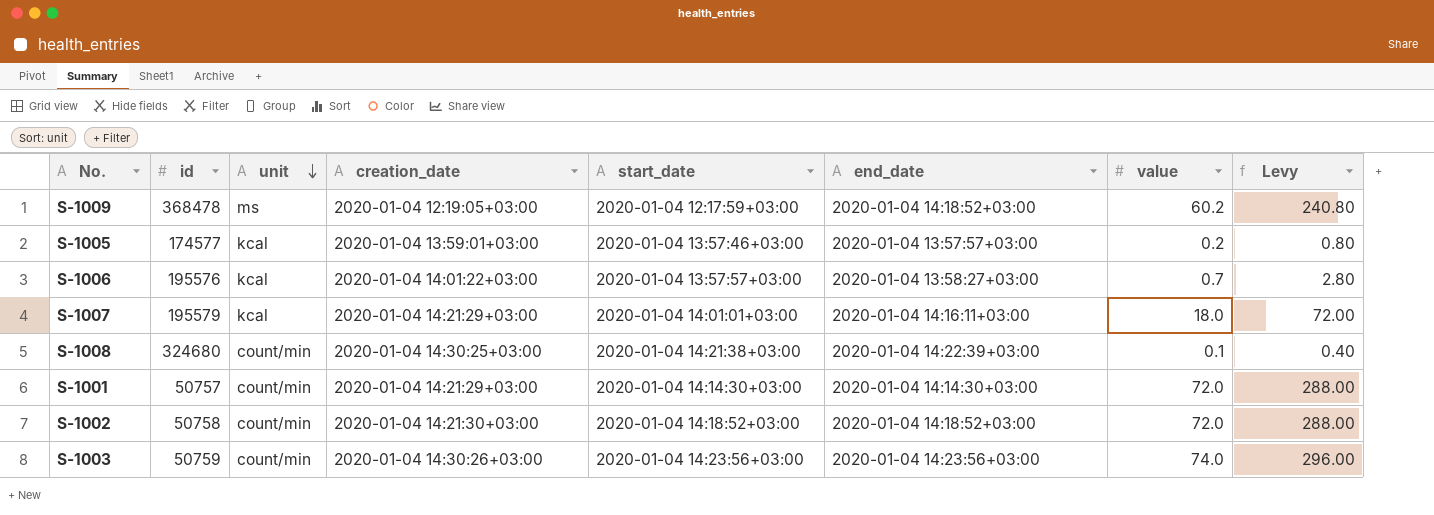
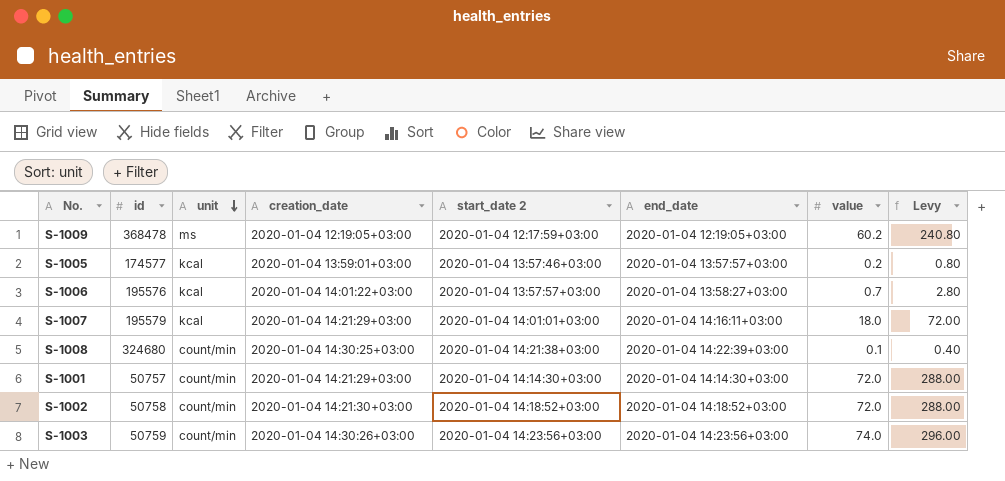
column name: start_date -> start_date 2
S-1009 | end_date: 2020-01-04 14:18:52+03:00 -> 2020-01-04 12:19:05+03:00

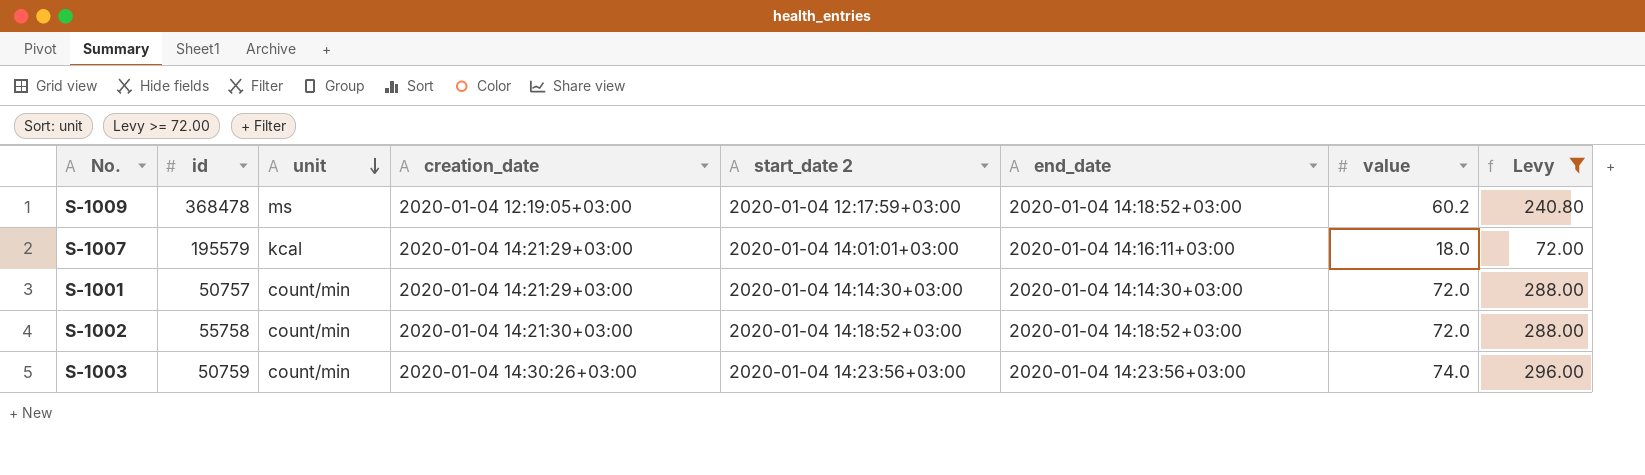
filter: none -> Levy >= 72.00
S-1009 | end_date: 2020-01-04 12:19:05+03:00 -> 2020-01-04 14:18:52+03:00
S-1002 | id: 50758 -> 55758

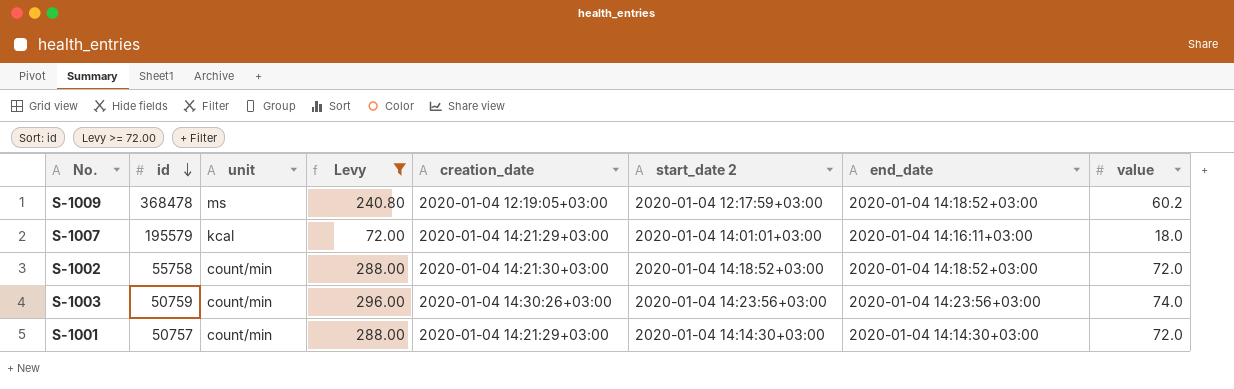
row order: unit descending -> id descending
column Levy | position: 8 -> 4

